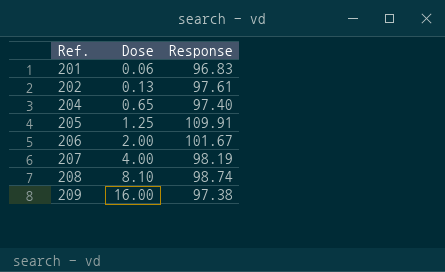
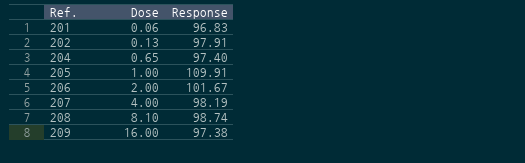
202 | Response: 97.61 -> 97.91
205 | Dose: 1.25 -> 1.00

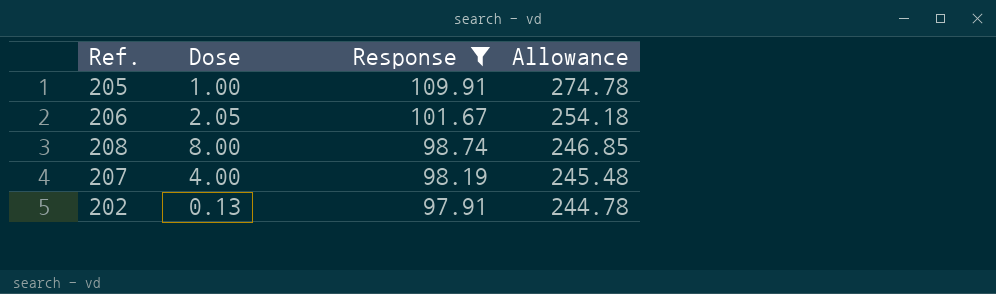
filter: none -> Response >= 97.91
row order: Ref. ascending -> Response descending
column Allowance | formula: none -> [Response] * 2.5
206 | Dose: 2.00 -> 2.05
208 | Dose: 8.10 -> 8.00

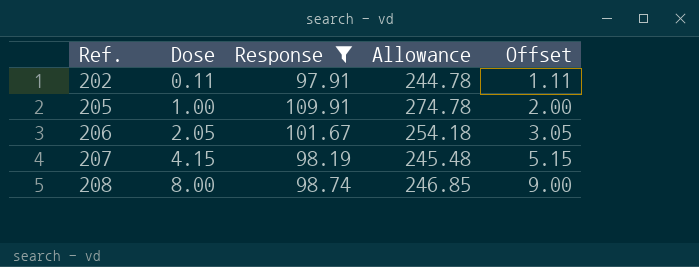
row order: Response descending -> Ref. ascending
column Offset | formula: none -> [Dose] + 1
202 | Dose: 0.13 -> 0.11
207 | Dose: 4.00 -> 4.15

